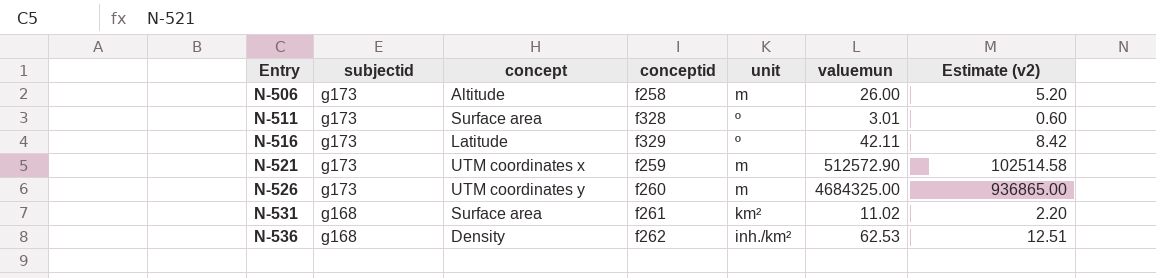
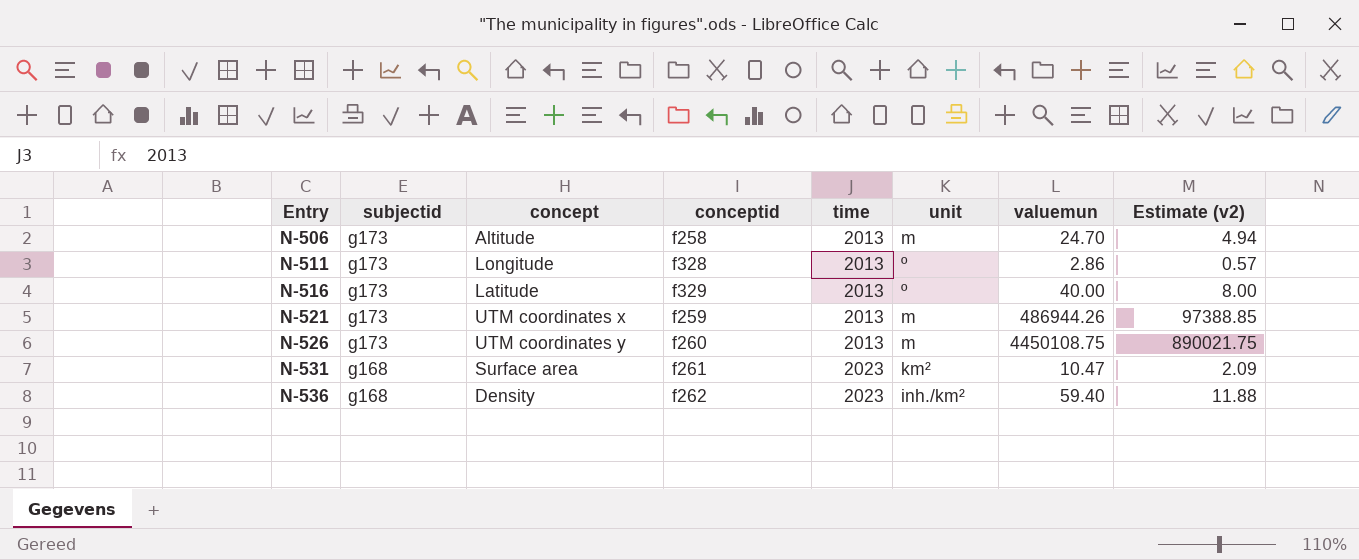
column time | position: none -> 5
N-506 | valuemun: 26.00 -> 24.70
N-506 | Estimate (v2): 5.20 -> 4.94
N-511 | concept: Surface area -> Longitude
N-511 | valuemun: 3.01 -> 2.86
N-511 | Estimate (v2): 0.60 -> 0.57
N-516 | valuemun: 42.11 -> 40.00
N-516 | Estimate (v2): 8.42 -> 8.00
N-521 | valuemun: 512572.90 -> 486944.26
N-521 | Estimate (v2): 102514.58 -> 97388.85
N-526 | valuemun: 4684325.00 -> 4450108.75
N-526 | Estimate (v2): 936865.00 -> 890021.75
N-531 | valuemun: 11.02 -> 10.47
N-531 | Estimate (v2): 2.20 -> 2.09
N-536 | valuemun: 62.53 -> 59.40
N-536 | Estimate (v2): 12.51 -> 11.88

